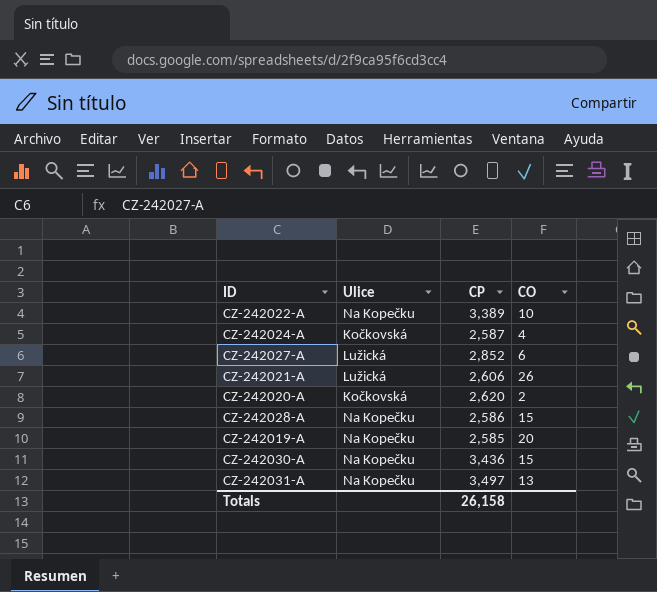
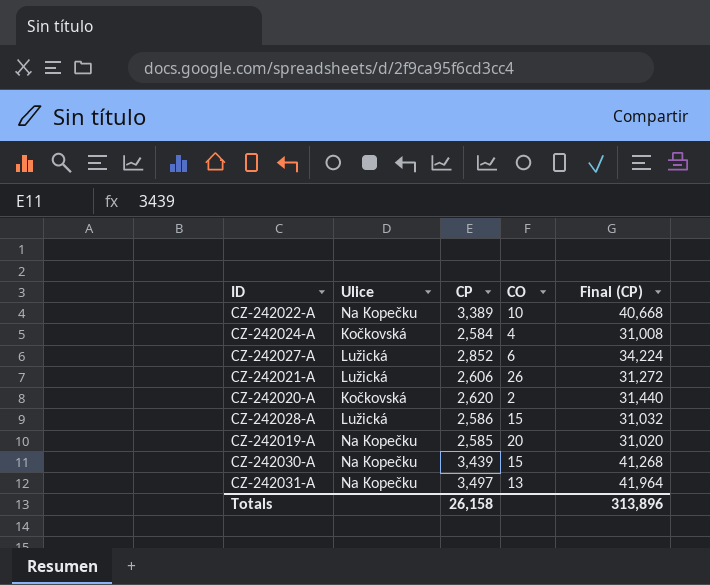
column Final (CP) | formula: none -> [CP] * 12
CZ-242024-A | CP: 2,587 -> 2,584
CZ-242028-A | Ulice: Na Kopečku -> Lužická
CZ-242030-A | CP: 3,436 -> 3,439

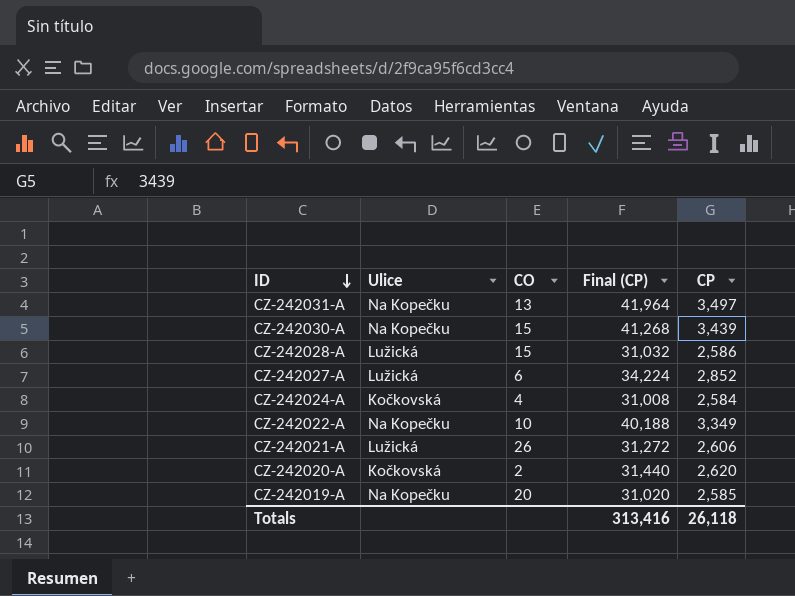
row order: none -> ID descending
column CP | position: 3 -> 5
CZ-242022-A | Final (CP): 40,668 -> 40,188
CZ-242022-A | CP: 3,389 -> 3,349
Totals | Final (CP): 313,896 -> 313,416
Totals | CP: 26,158 -> 26,118

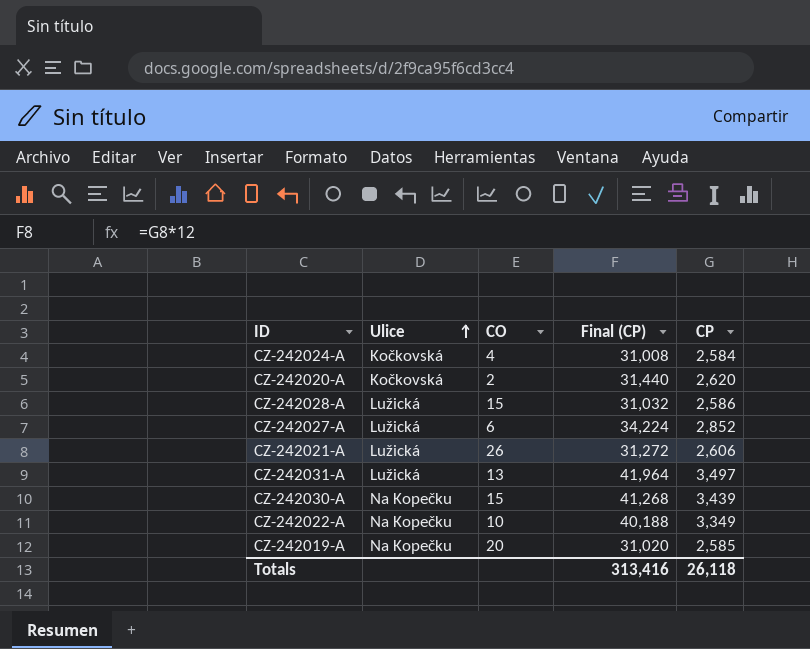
row order: ID descending -> Ulice ascending
CZ-242031-A | Ulice: Na Kopečku -> Lužická

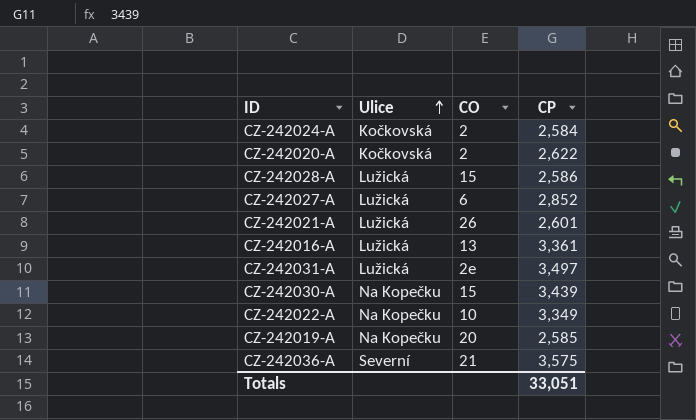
column Final (CP) | formula: [CP] * 12 -> none
CZ-242024-A | CO: 4 -> 2
CZ-242020-A | CP: 2,620 -> 2,622
CZ-242021-A | CP: 2,606 -> 2,601
row CZ-242016-A: none -> Lužická | 13 | 3,361
CZ-242031-A | CO: 13 -> 2e
row CZ-242036-A: none -> Severní | 21 | 3,575
Totals | CP: 26,118 -> 33,051

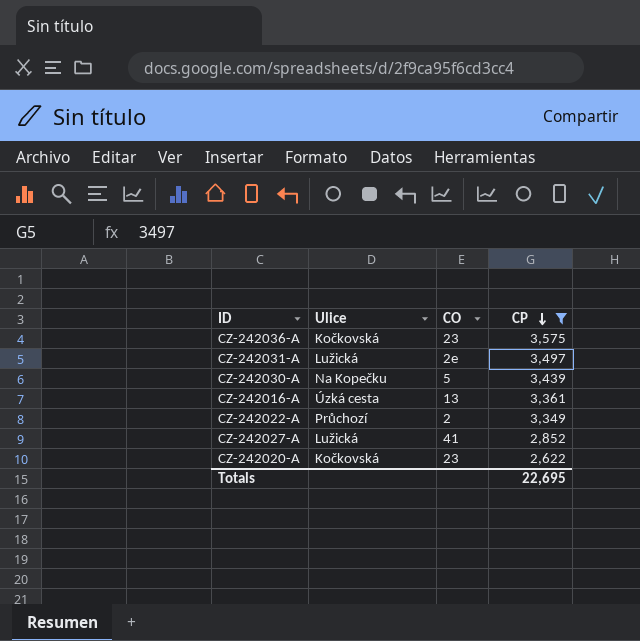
filter: none -> CP >= 2,622
row order: Ulice ascending -> CP descending
CZ-242036-A | Ulice: Severní -> Kočkovská
CZ-242036-A | CO: 21 -> 23
CZ-242030-A | CO: 15 -> 5
CZ-242016-A | Ulice: Lužická -> Úzká cesta
CZ-242022-A | Ulice: Na Kopečku -> Průchozí
CZ-242022-A | CO: 10 -> 2
CZ-242027-A | CO: 6 -> 41
CZ-242020-A | CO: 2 -> 23
Totals | CP: 33,051 -> 22,695

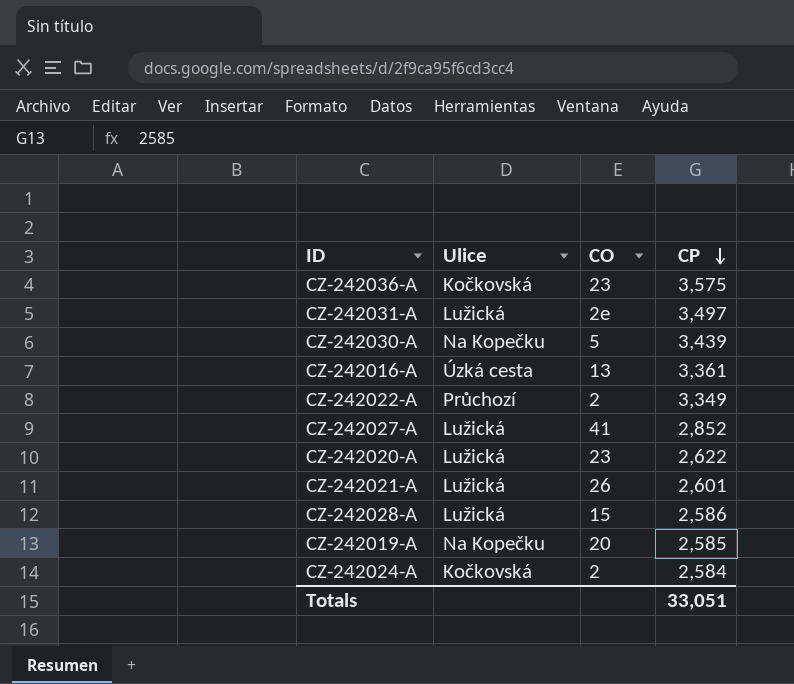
filter: CP >= 2,622 -> none
CZ-242020-A | Ulice: Kočkovská -> Lužická
Totals | CP: 22,695 -> 33,051

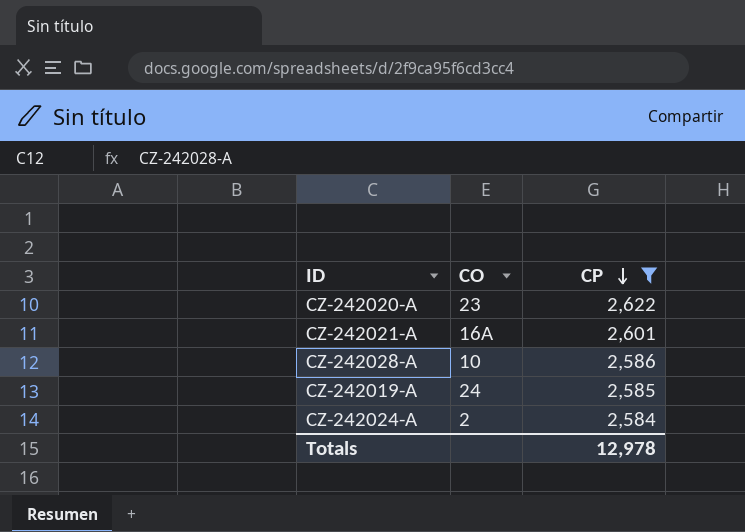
filter: none -> CP <= 2,622
column Ulice | position: 2 -> none
CZ-242021-A | CO: 26 -> 16A
CZ-242028-A | CO: 15 -> 10
CZ-242019-A | CO: 20 -> 24
Totals | CP: 33,051 -> 12,978

